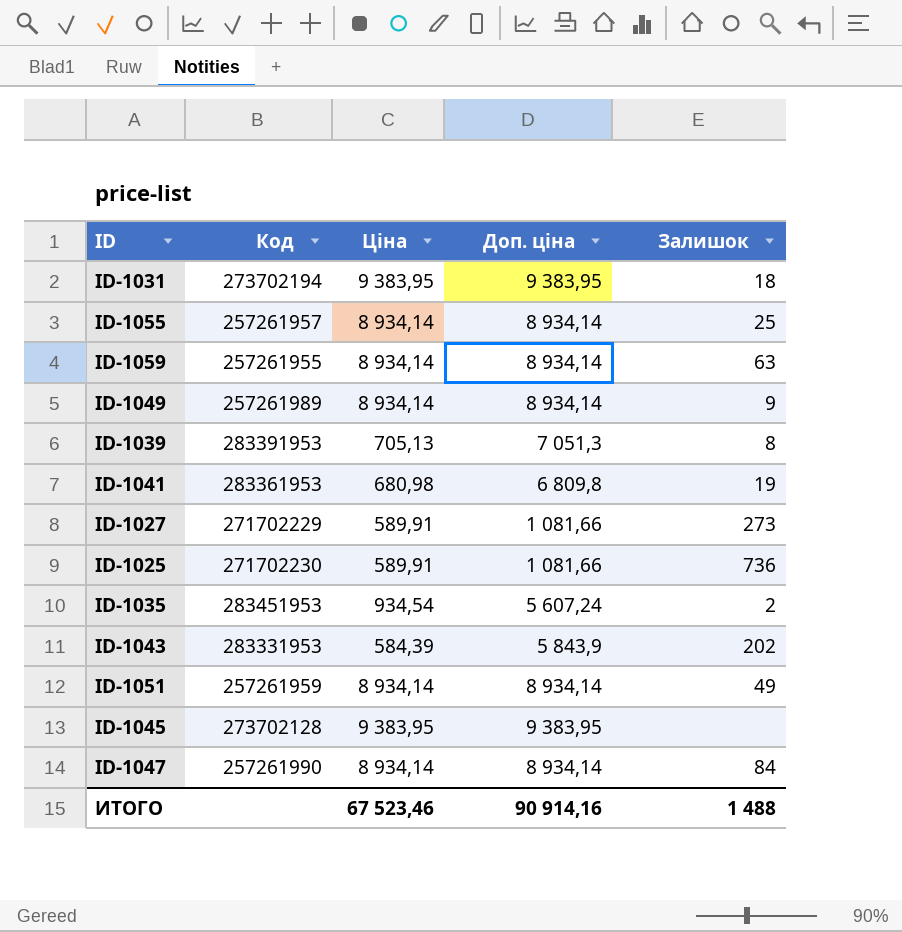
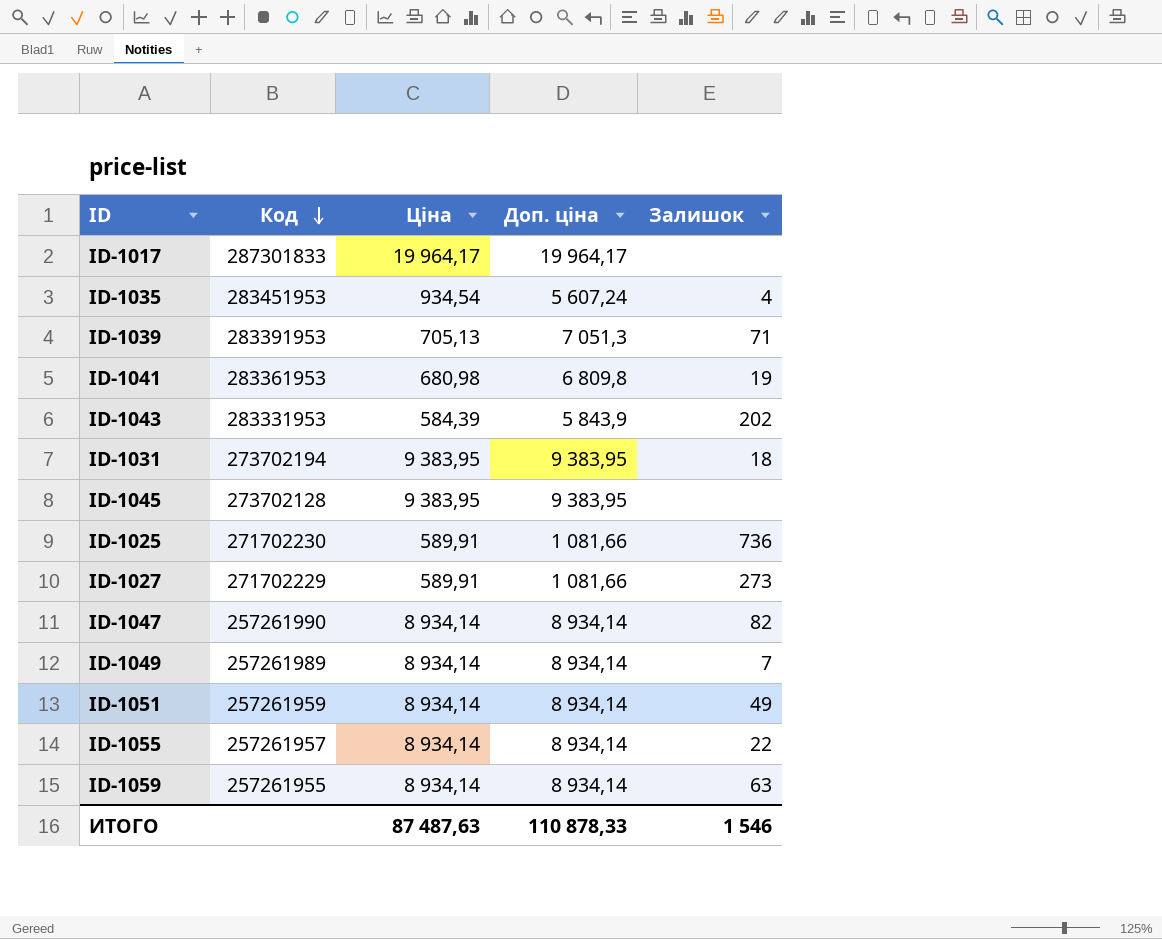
row order: none -> Код descending
row ID-1017: none -> 287301833 | 19 964,17 | 19 964,17 | none
ID-1035 | Залишок: 2 -> 4
ID-1039 | Залишок: 8 -> 71
ID-1047 | Залишок: 84 -> 82
ID-1049 | Залишок: 9 -> 7
ID-1055 | Залишок: 25 -> 22
ИТОГО | Ціна: 67 523,46 -> 87 487,63
ИТОГО | Доп. ціна: 90 914,16 -> 110 878,33
ИТОГО | Залишок: 1 488 -> 1 546

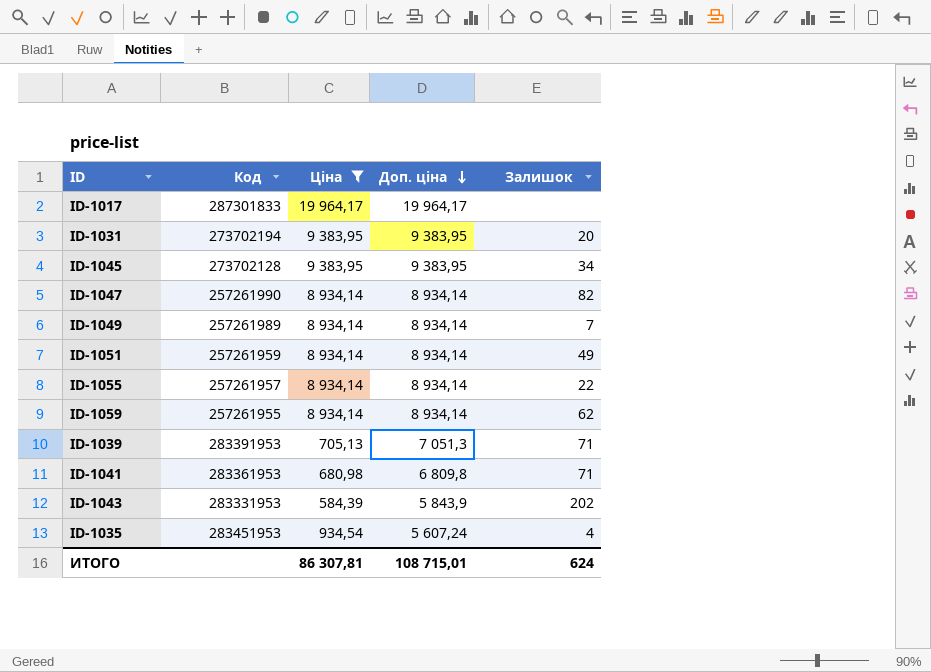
filter: none -> Ціна != 589,91
row order: Код descending -> Доп. ціна descending
ID-1031 | Залишок: 18 -> 20
ID-1045 | Залишок: none -> 34
ID-1059 | Залишок: 63 -> 62
ID-1041 | Залишок: 19 -> 71
ИТОГО | Ціна: 87 487,63 -> 86 307,81
ИТОГО | Доп. ціна: 110 878,33 -> 108 715,01
ИТОГО | Залишок: 1 546 -> 624

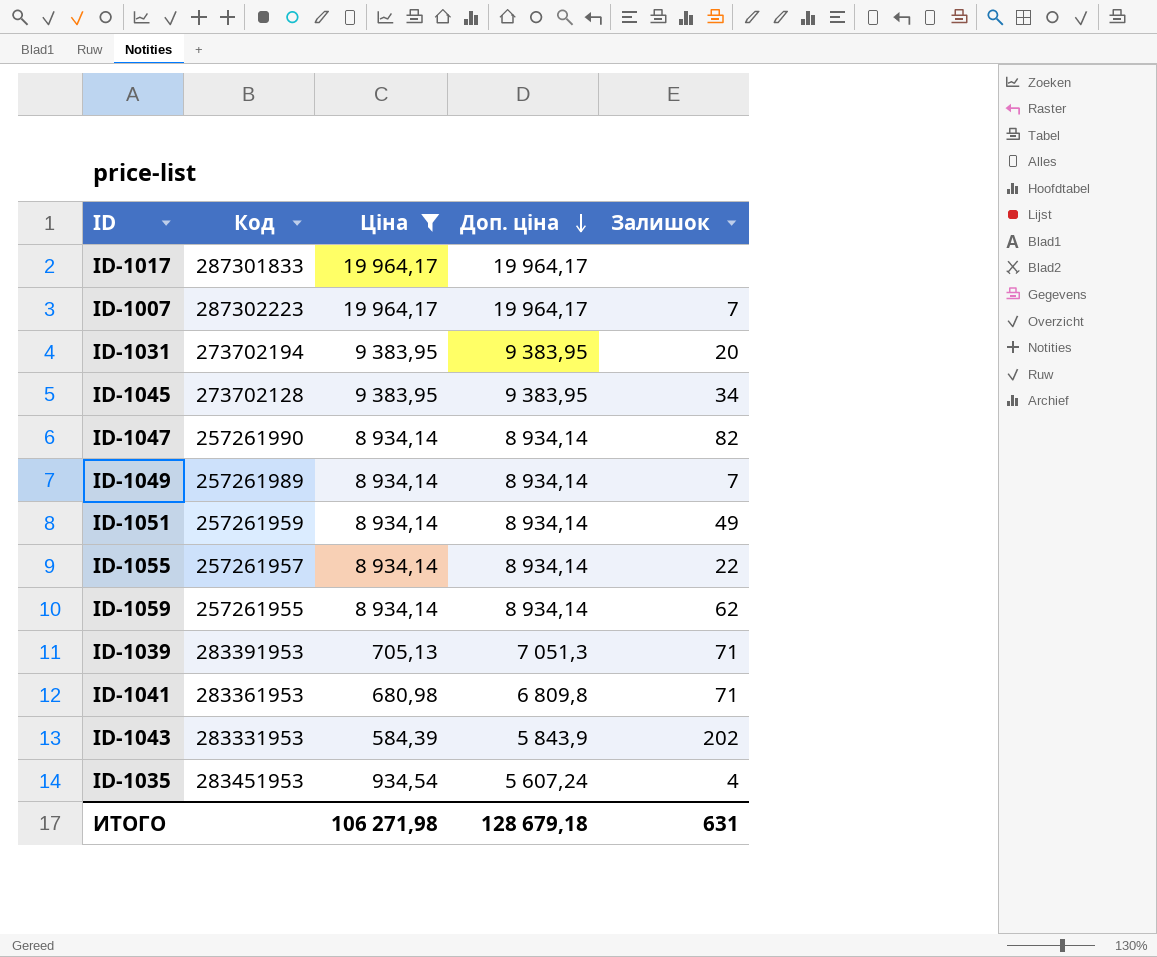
row ID-1007: none -> 287302223 | 19 964,17 | 19 964,17 | 7
ИТОГО | Ціна: 86 307,81 -> 106 271,98
ИТОГО | Доп. ціна: 108 715,01 -> 128 679,18
ИТОГО | Залишок: 624 -> 631

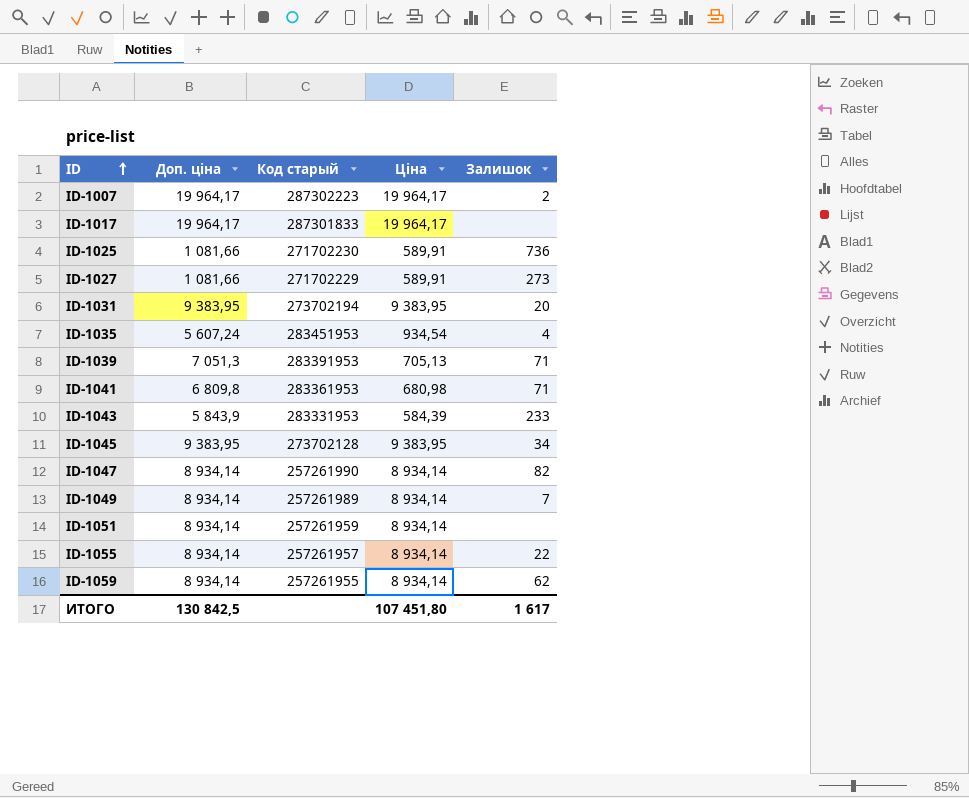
filter: Ціна != 589,91 -> none
row order: Доп. ціна descending -> ID ascending
column Доп. ціна | position: 4 -> 2
column name: Код -> Код старый
ID-1007 | Залишок: 7 -> 2
ID-1043 | Залишок: 202 -> 233
ID-1051 | Залишок: 49 -> none
ИТОГО | Доп. ціна: 128 679,18 -> 130 842,5
ИТОГО | Ціна: 106 271,98 -> 107 451,80
ИТОГО | Залишок: 631 -> 1 617

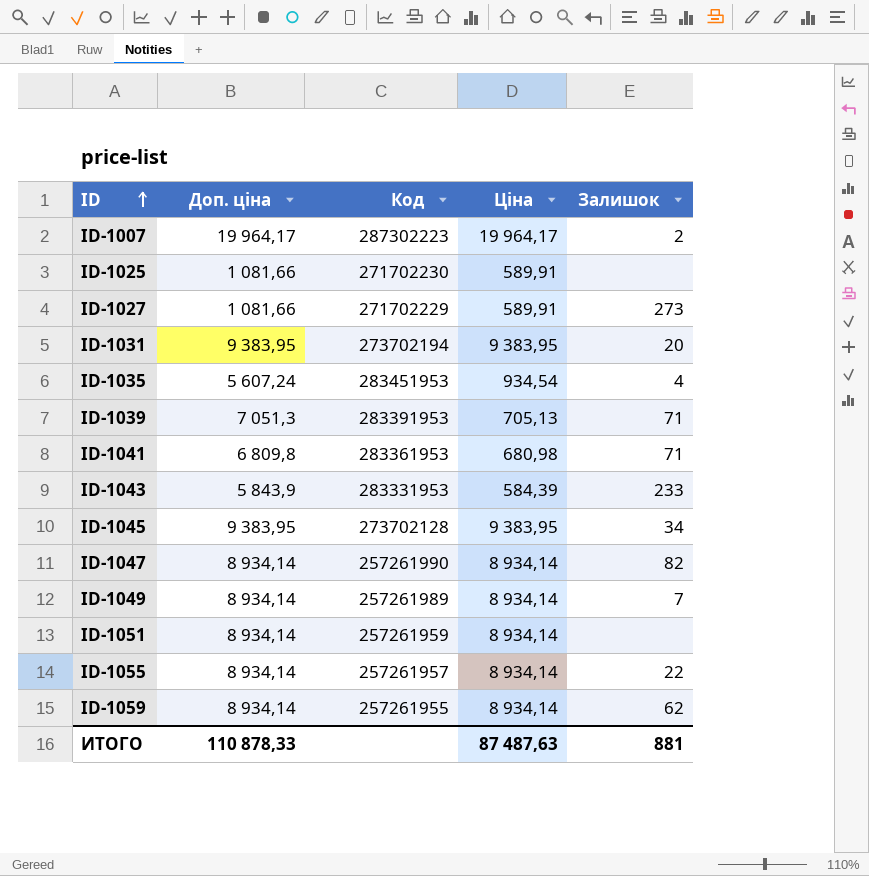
column name: Код старый -> Код
row ID-1017: 19 964,17 | 287301833 | 19 964,17 | none -> none
ID-1025 | Залишок: 736 -> none
ИТОГО | Доп. ціна: 130 842,5 -> 110 878,33
ИТОГО | Ціна: 107 451,80 -> 87 487,63
ИТОГО | Залишок: 1 617 -> 881

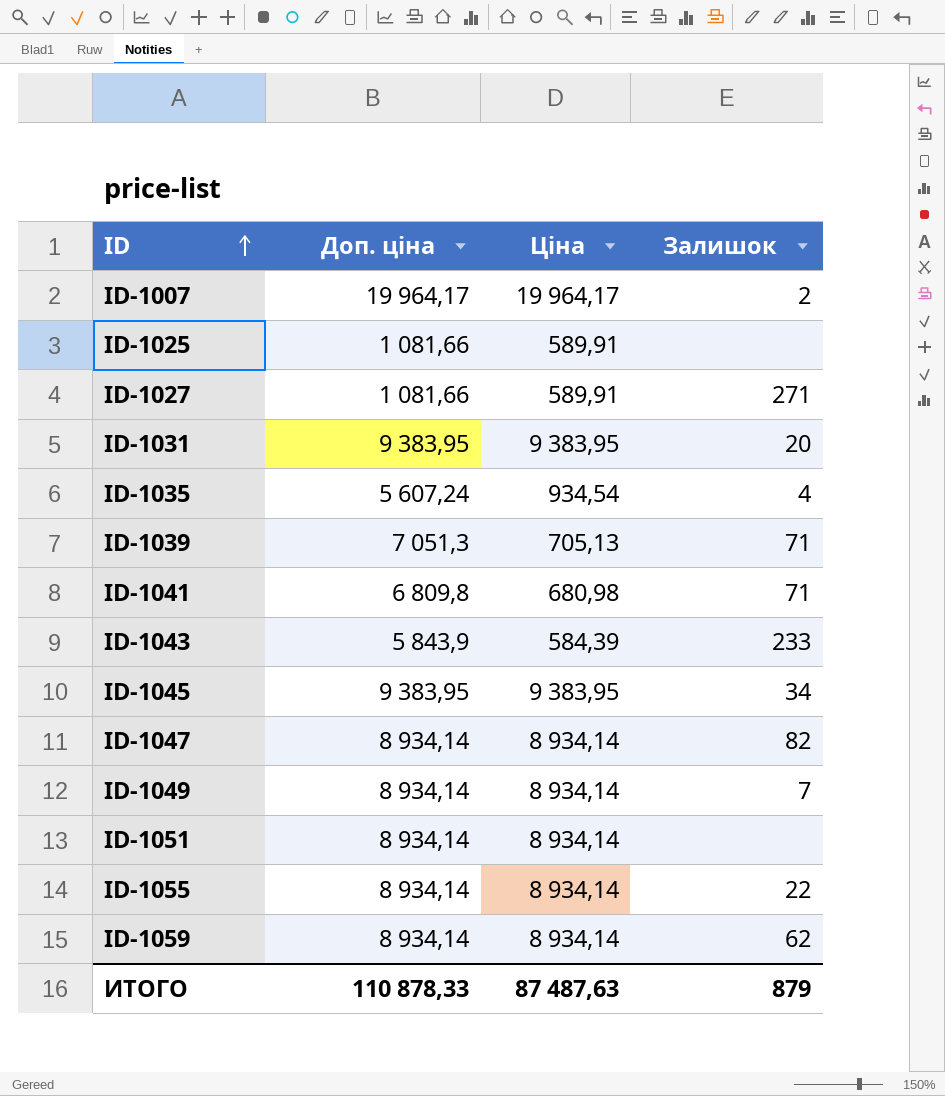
column Код | position: 3 -> none
ID-1027 | Залишок: 273 -> 271
ИТОГО | Залишок: 881 -> 879

